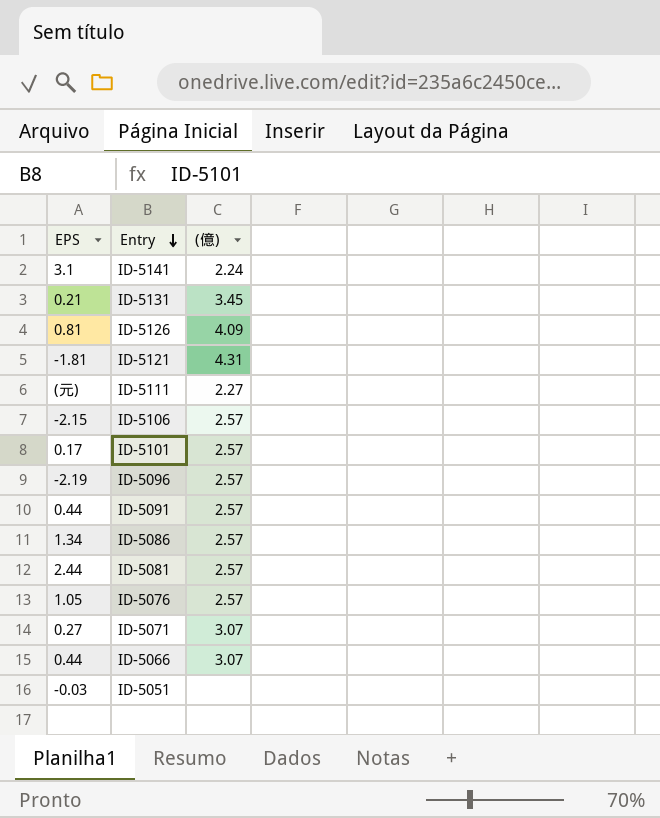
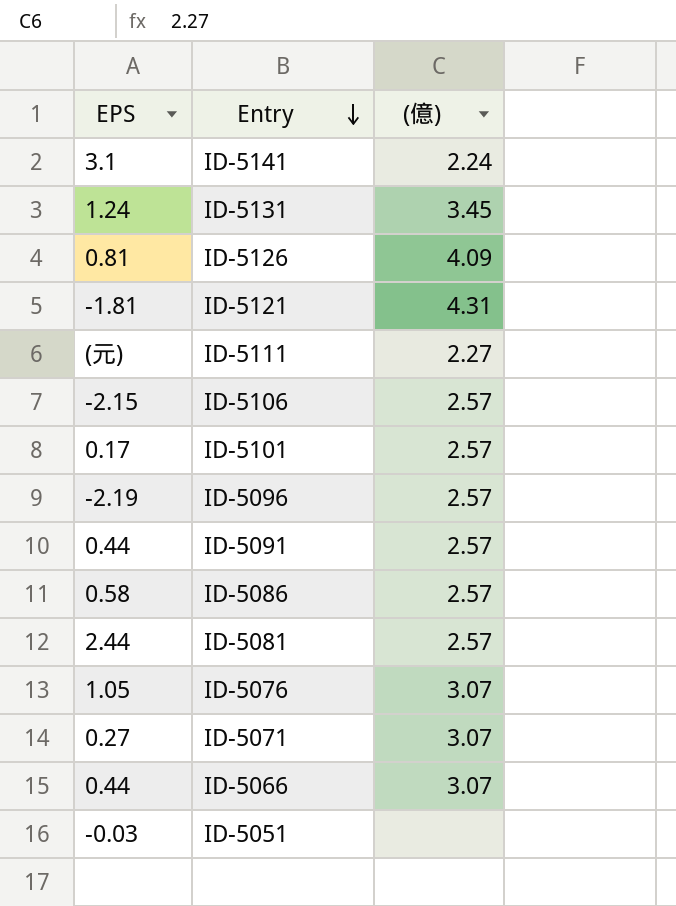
ID-5131 | EPS: 0.21 -> 1.24
ID-5086 | EPS: 1.34 -> 0.58
ID-5076 | (億): 2.57 -> 3.07

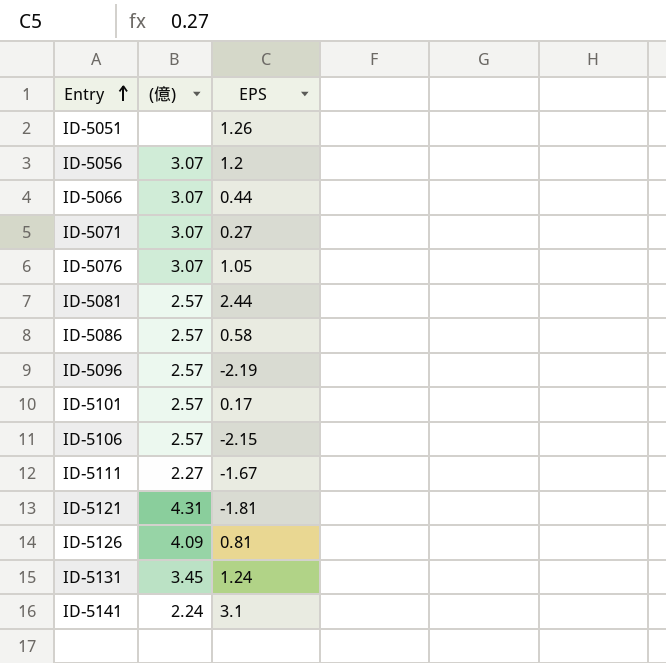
row order: Entry descending -> Entry ascending
column EPS | position: 1 -> 3
row ID-5091: 0.44 | 2.57 -> none
ID-5051 | EPS: -0.03 -> 1.26
row ID-5056: none -> 3.07 | 1.2
ID-5111 | EPS: (元) -> -1.67

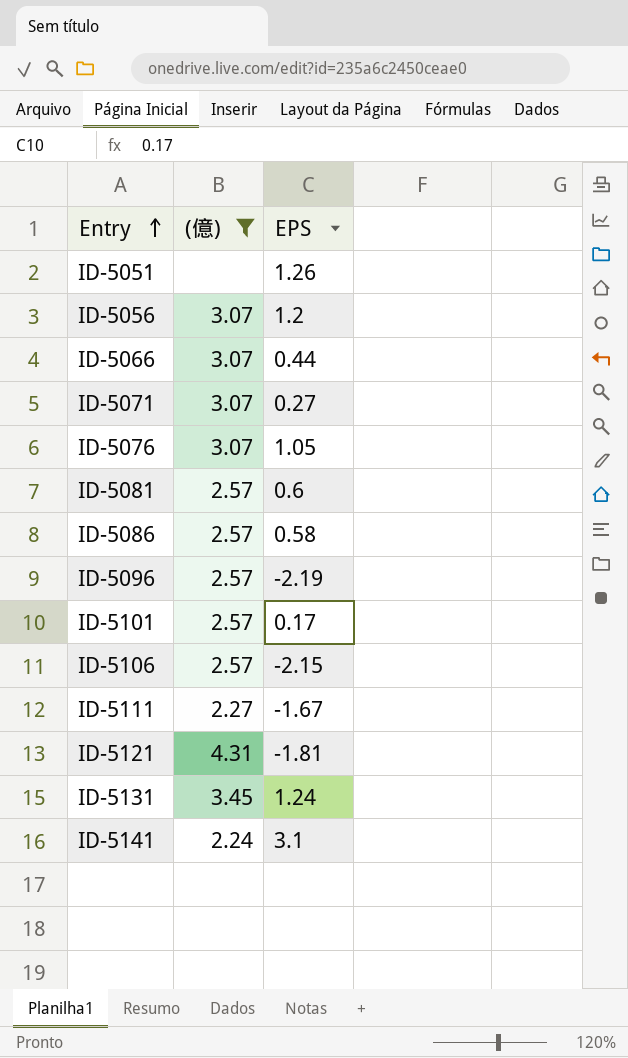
filter: none -> (億) != 4.09
ID-5081 | EPS: 2.44 -> 0.6

